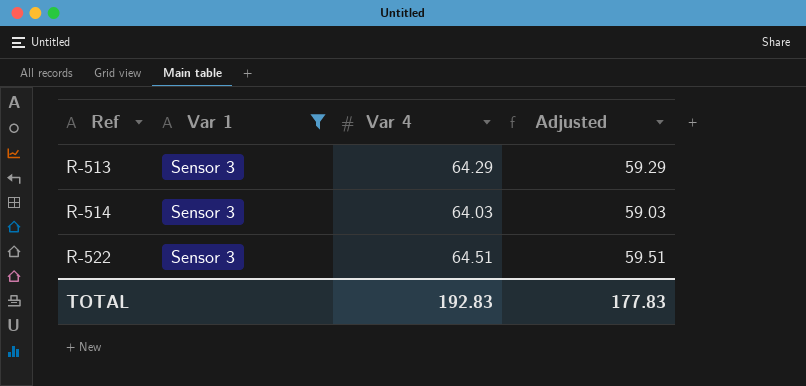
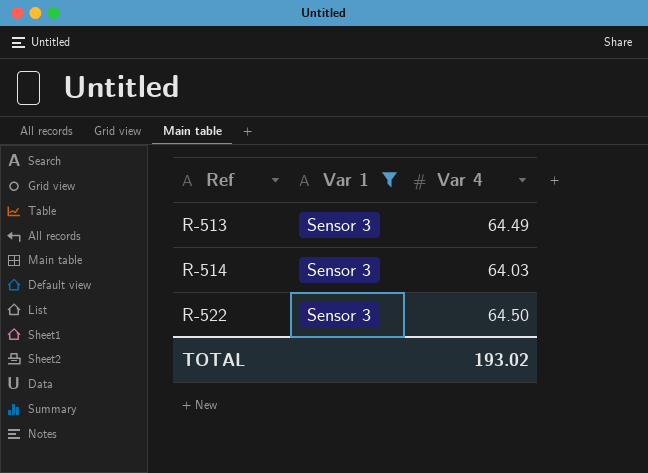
column Adjusted | formula: [Var 4] - 5 -> none
R-513 | Var 4: 64.29 -> 64.49
R-522 | Var 4: 64.51 -> 64.50
TOTAL | Var 4: 192.83 -> 193.02

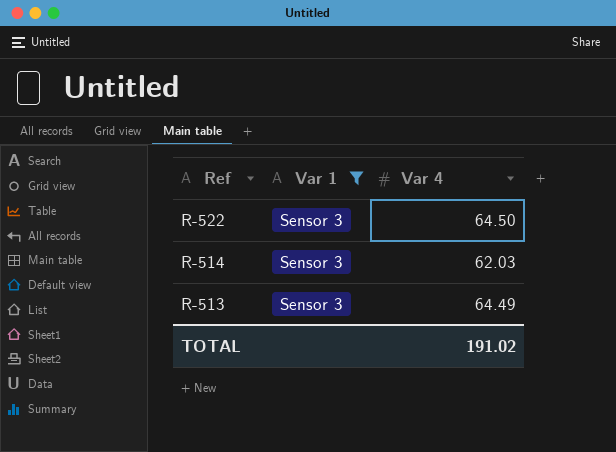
row order: Ref ascending -> Ref descending
R-514 | Var 4: 64.03 -> 62.03
TOTAL | Var 4: 193.02 -> 191.02

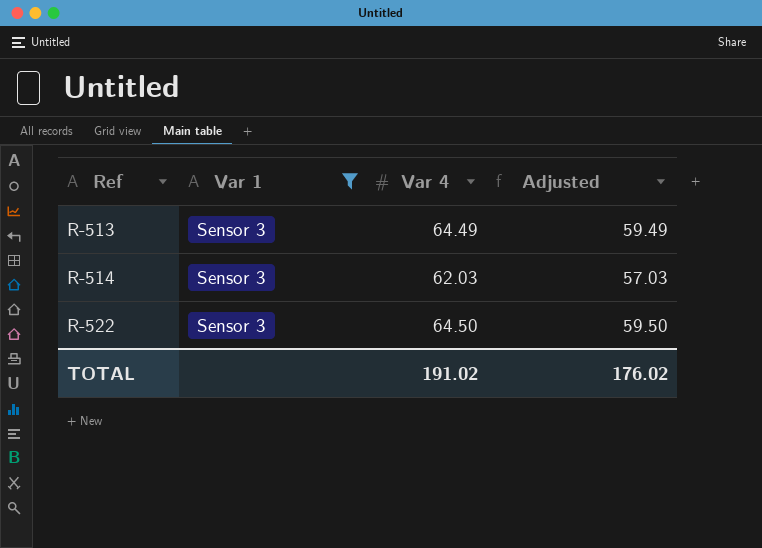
row order: Ref descending -> Ref ascending
column Adjusted | formula: none -> [Var 4] - 5

